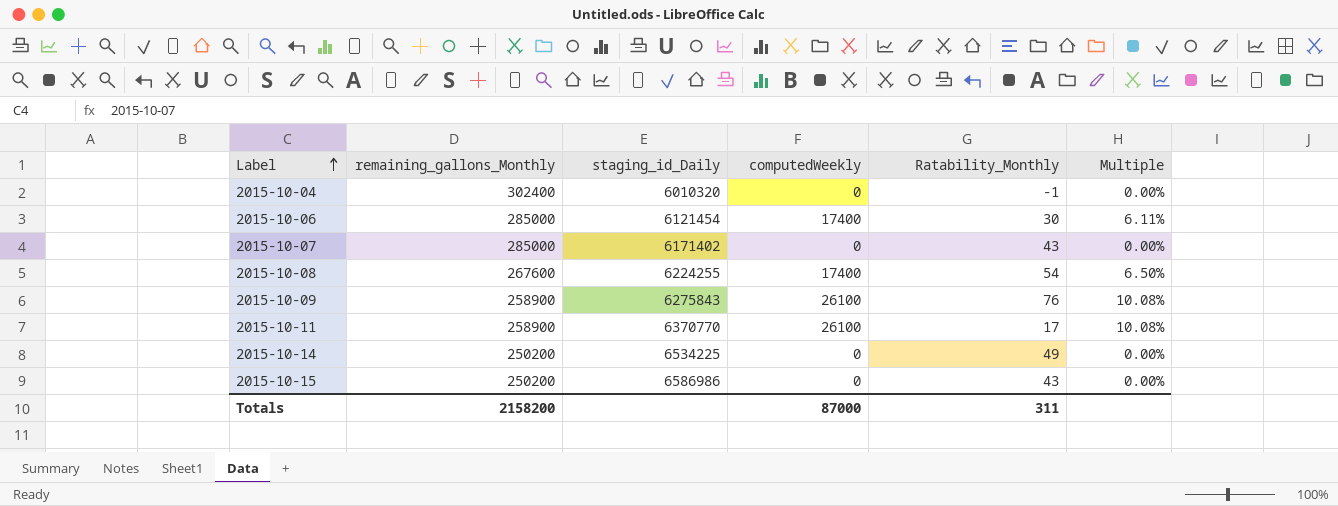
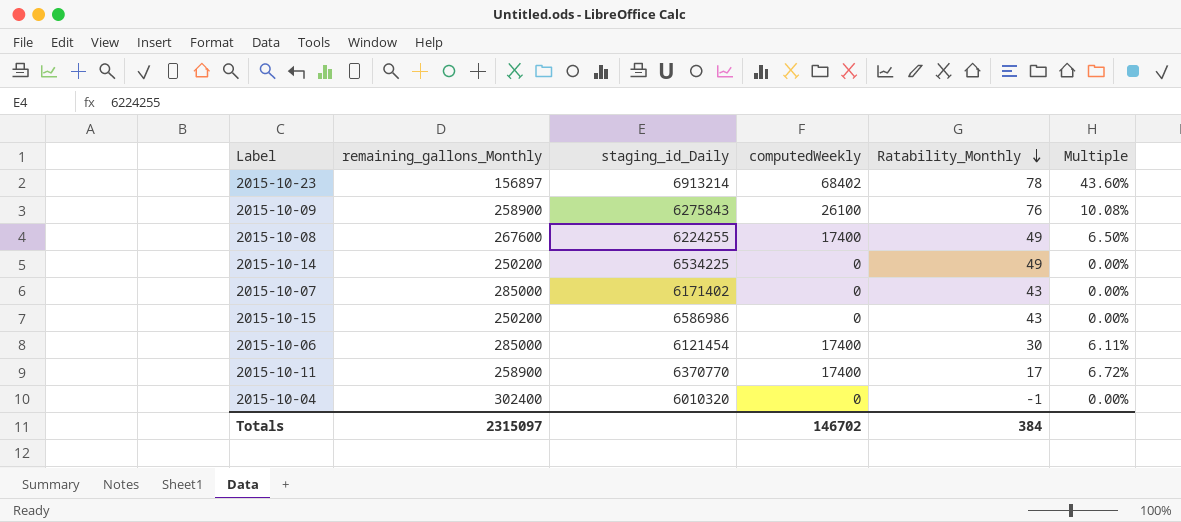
row order: Label ascending -> Ratability_Monthly descending
row 2015-10-23: none -> 156897 | 6913214 | 68402 | 78 | 43.60%
2015-10-08 | Ratability_Monthly: 54 -> 49
2015-10-11 | computedWeekly: 26100 -> 17400
2015-10-11 | Multiple: 10.08% -> 6.72%
Totals | remaining_gallons_Monthly: 2158200 -> 2315097
Totals | computedWeekly: 87000 -> 146702
Totals | Ratability_Monthly: 311 -> 384

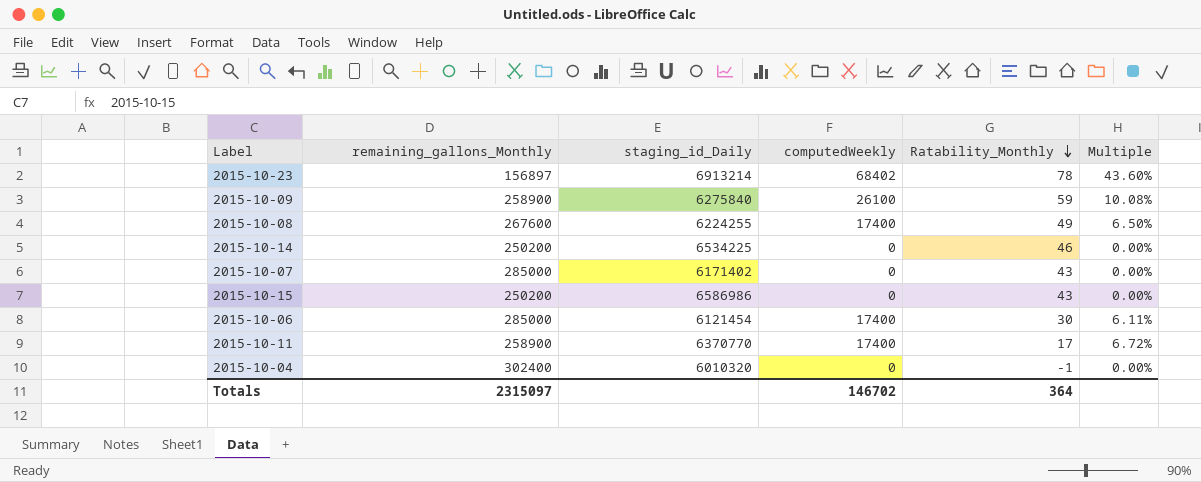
2015-10-09 | staging_id_Daily: 6275843 -> 6275840
2015-10-09 | Ratability_Monthly: 76 -> 59
2015-10-14 | Ratability_Monthly: 49 -> 46
Totals | Ratability_Monthly: 384 -> 364

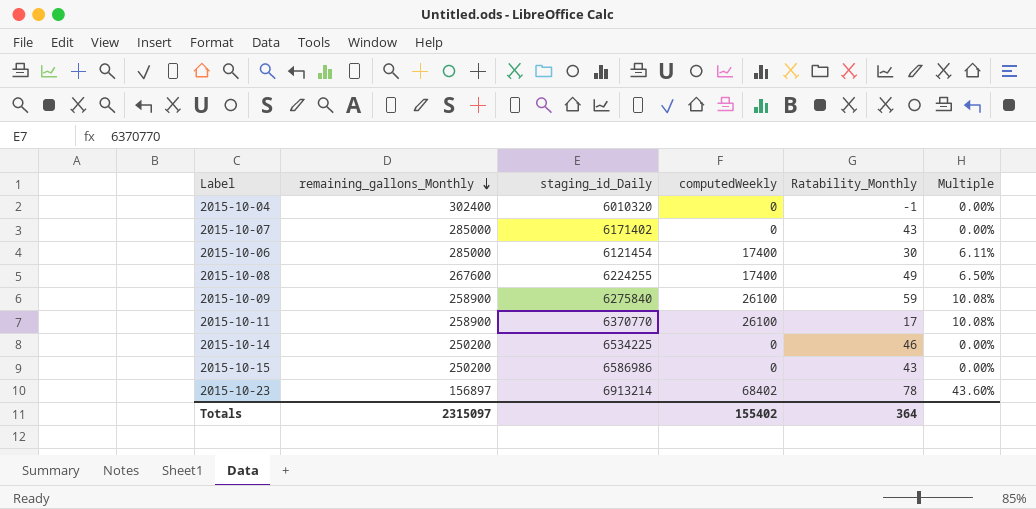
row order: Ratability_Monthly descending -> remaining_gallons_Monthly descending
2015-10-11 | computedWeekly: 17400 -> 26100
2015-10-11 | Multiple: 6.72% -> 10.08%
Totals | computedWeekly: 146702 -> 155402

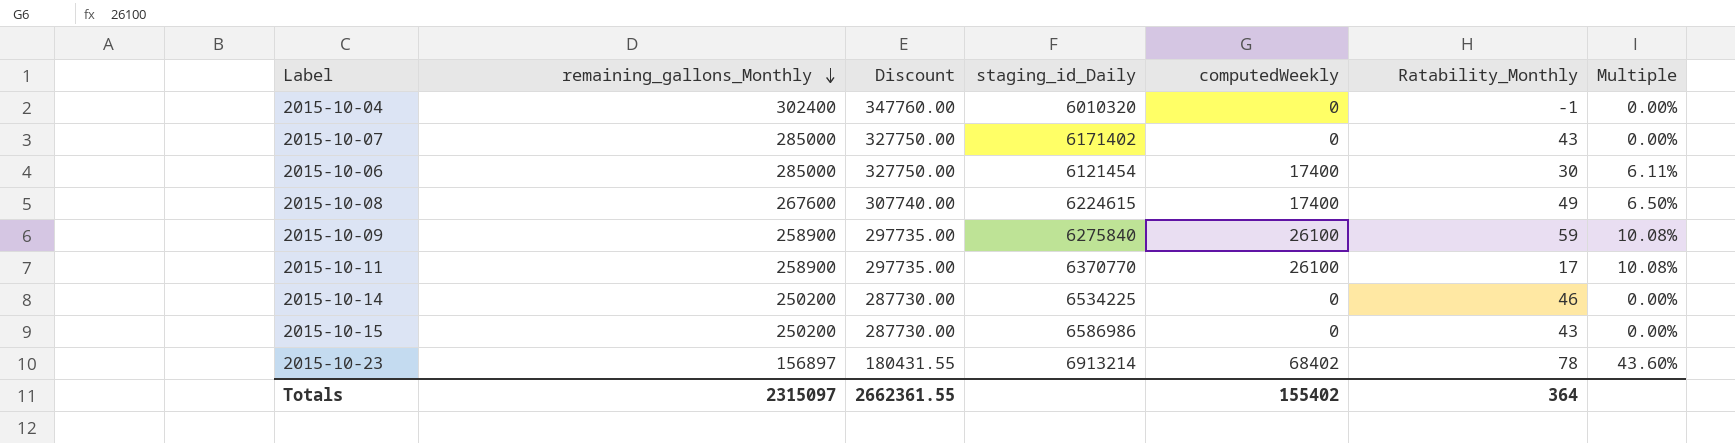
column Discount | formula: none -> [remaining_gallons_Monthly] * 1.15
2015-10-08 | staging_id_Daily: 6224255 -> 6224615

